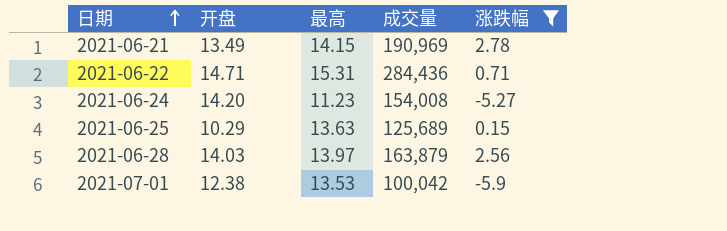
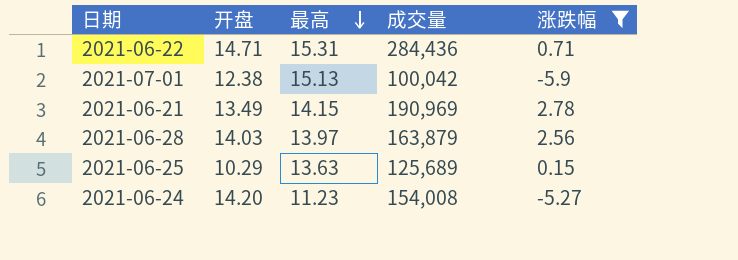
row order: 日期 ascending -> 最高 descending
2021-07-01 | 最高: 13.53 -> 15.13

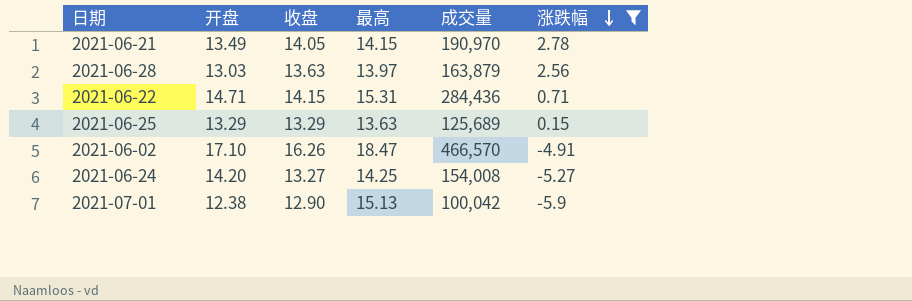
row order: 最高 descending -> 涨跌幅 descending
column 收盘 | position: none -> 3
2021-06-21 | 成交量: 190,969 -> 190,970
2021-06-28 | 开盘: 14.03 -> 13.03
2021-06-25 | 开盘: 10.29 -> 13.29
row 2021-06-02: none -> 17.10 | 16.26 | 18.47 | 466,570 | -4.91
2021-06-24 | 最高: 11.23 -> 14.25

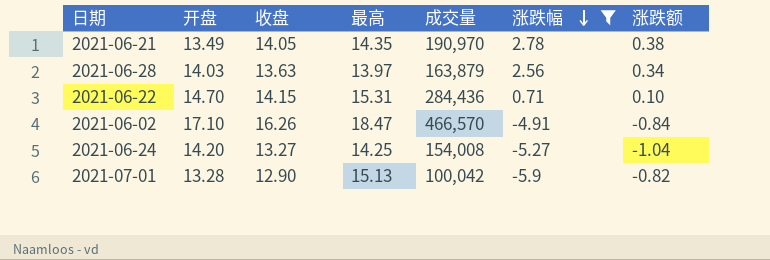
column 涨跌额 | position: none -> 7
row 2021-06-25: 13.29 | 13.29 | 13.63 | 125,689 | 0.15 -> none
2021-06-21 | 最高: 14.15 -> 14.35
2021-06-28 | 开盘: 13.03 -> 14.03
2021-06-22 | 开盘: 14.71 -> 14.70
2021-07-01 | 开盘: 12.38 -> 13.28

